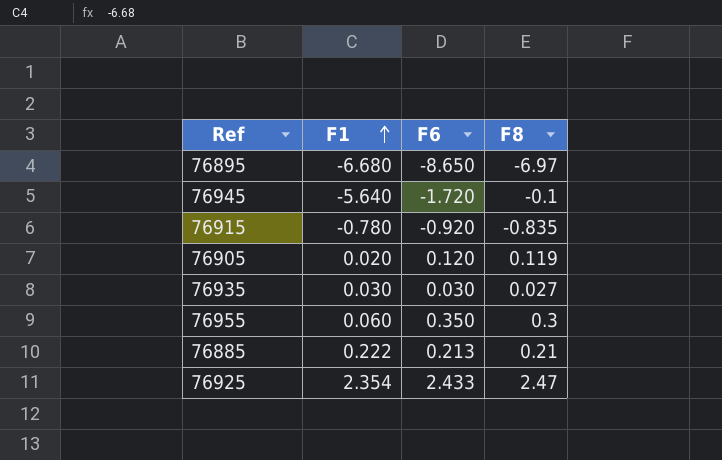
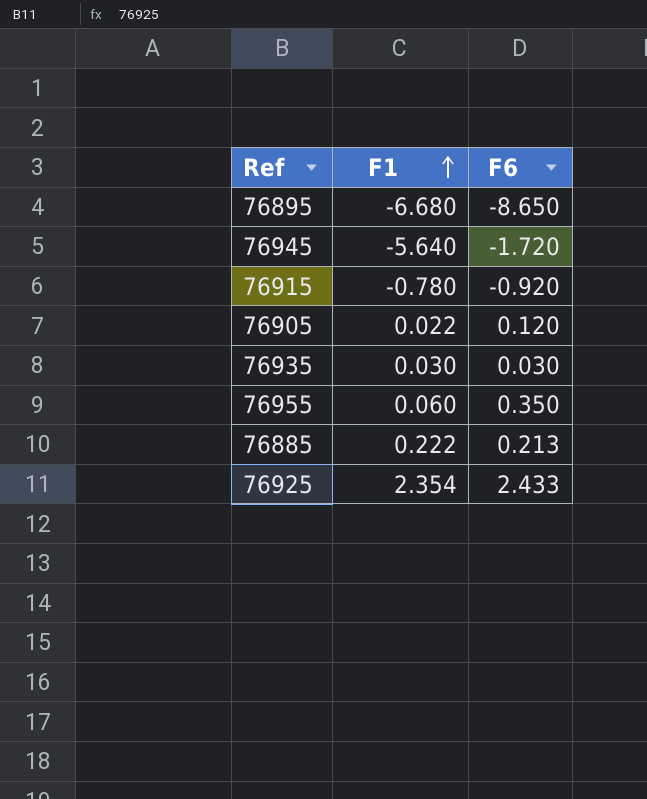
column F8 | position: 4 -> none
76905 | F1: 0.020 -> 0.022

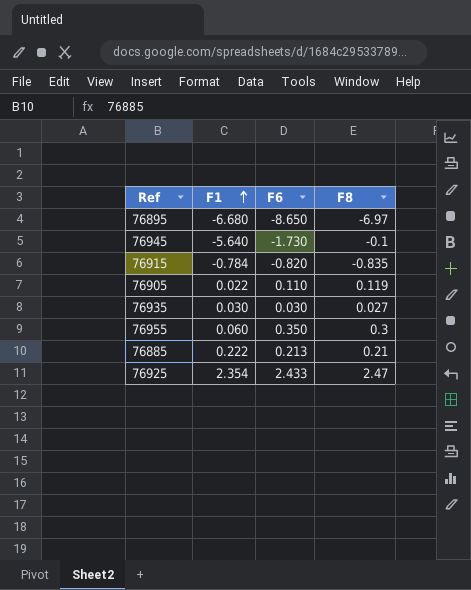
column F8 | position: none -> 4
76945 | F6: -1.720 -> -1.730
76915 | F1: -0.780 -> -0.784
76915 | F6: -0.920 -> -0.820
76905 | F6: 0.120 -> 0.110

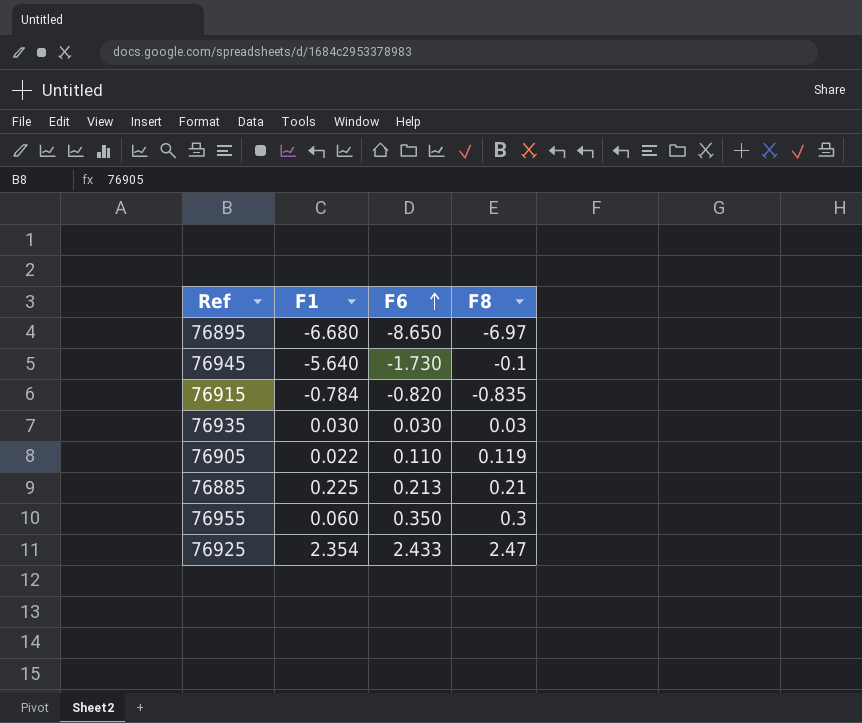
row order: F1 ascending -> F6 ascending
76935 | F8: 0.027 -> 0.03
76885 | F1: 0.222 -> 0.225

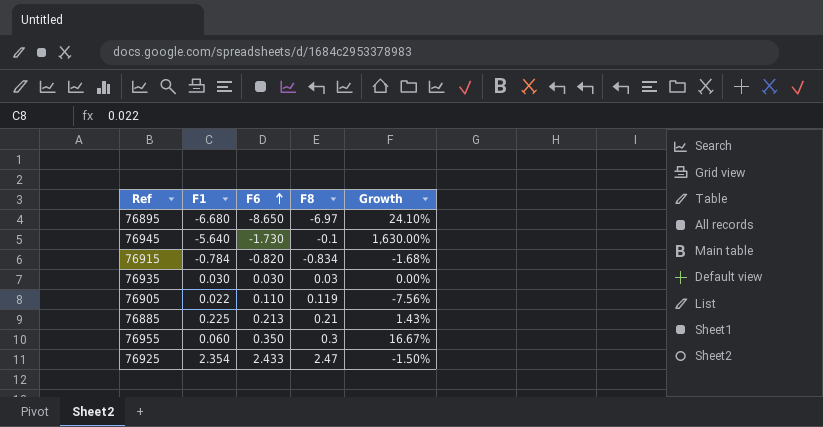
column Growth | formula: none -> ([F6] - [F8]) / [F8]
76915 | F8: -0.835 -> -0.834

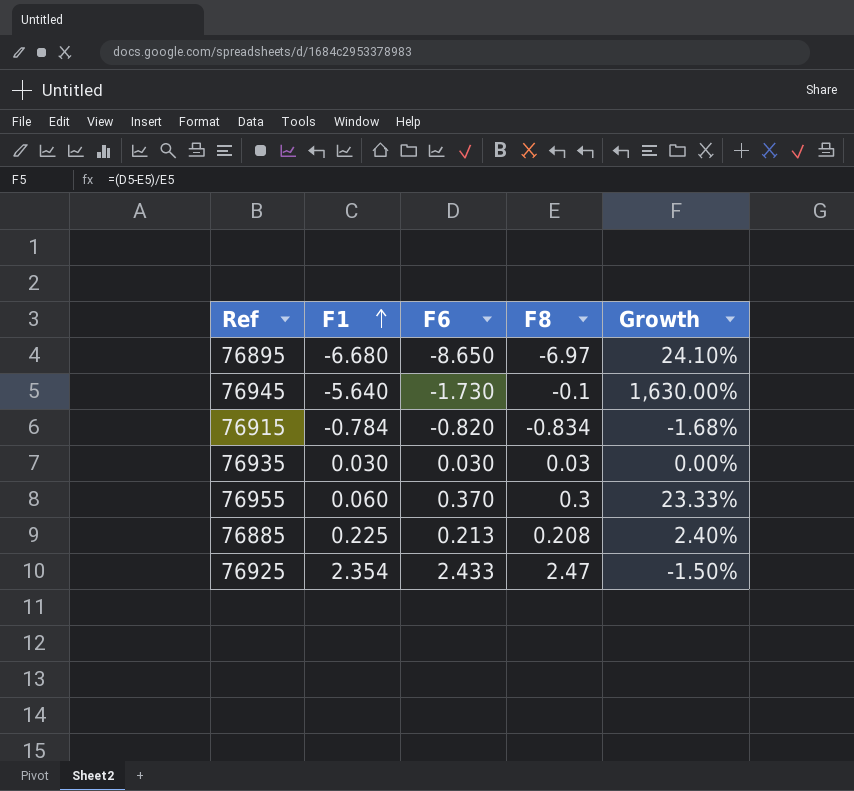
row order: F6 ascending -> F1 ascending
row 76905: 0.022 | 0.110 | 0.119 | -7.56% -> none
76955 | F6: 0.350 -> 0.370
76955 | Growth: 16.67% -> 23.33%
76885 | F8: 0.21 -> 0.208
76885 | Growth: 1.43% -> 2.40%

